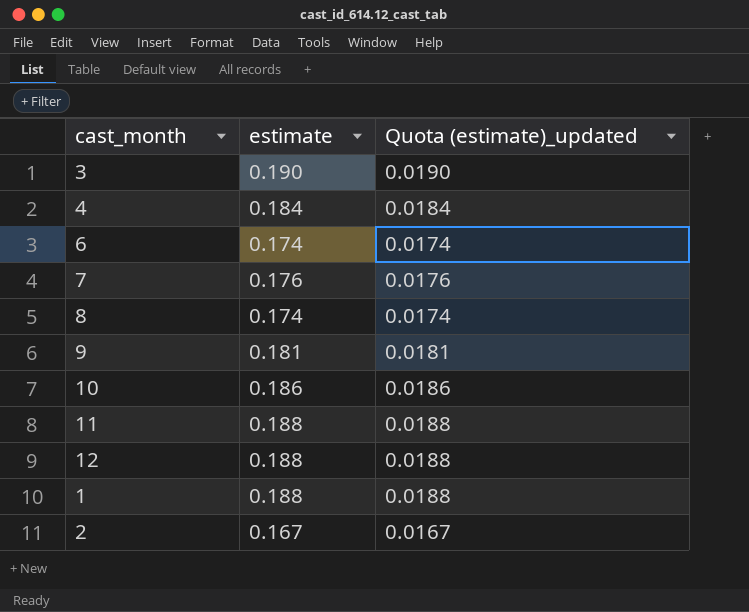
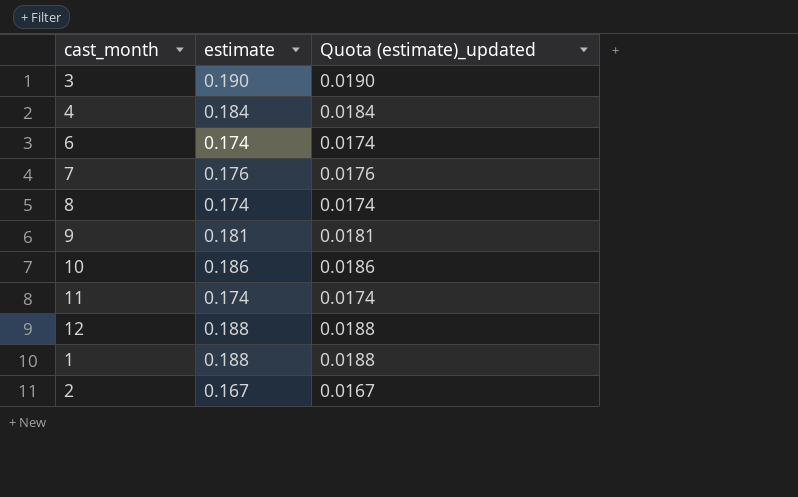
11 | estimate: 0.188 -> 0.174
11 | Quota (estimate)_updated: 0.0188 -> 0.0174

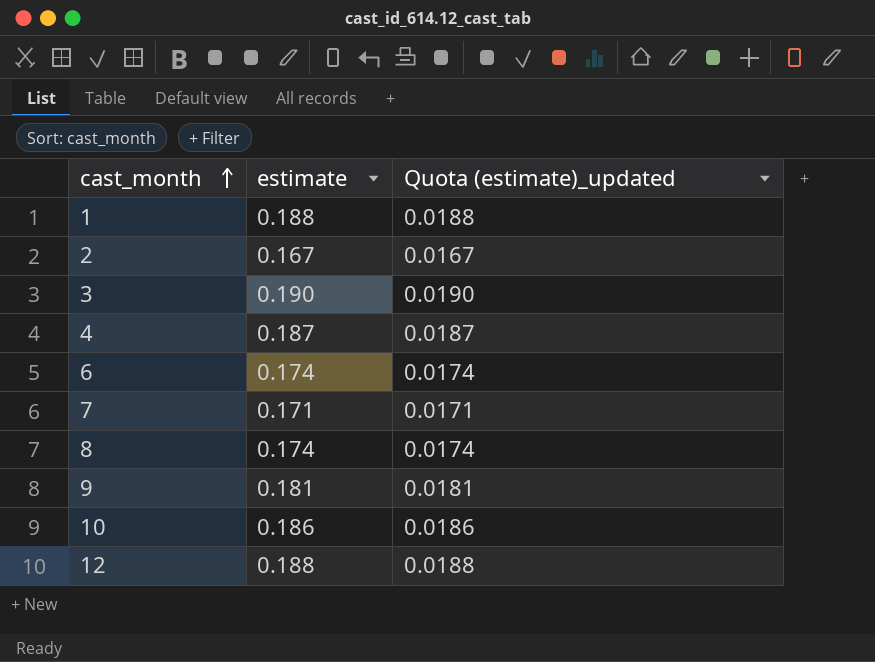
row order: none -> cast_month ascending
row 11: 0.174 | 0.0174 -> none
4 | estimate: 0.184 -> 0.187
4 | Quota (estimate)_updated: 0.0184 -> 0.0187
7 | estimate: 0.176 -> 0.171
7 | Quota (estimate)_updated: 0.0176 -> 0.0171

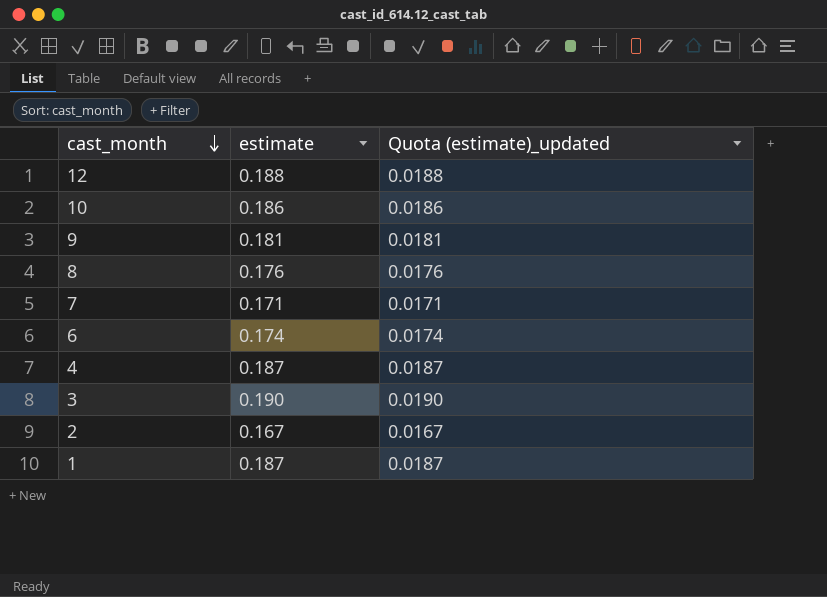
row order: cast_month ascending -> cast_month descending
8 | estimate: 0.174 -> 0.176
8 | Quota (estimate)_updated: 0.0174 -> 0.0176
1 | estimate: 0.188 -> 0.187
1 | Quota (estimate)_updated: 0.0188 -> 0.0187

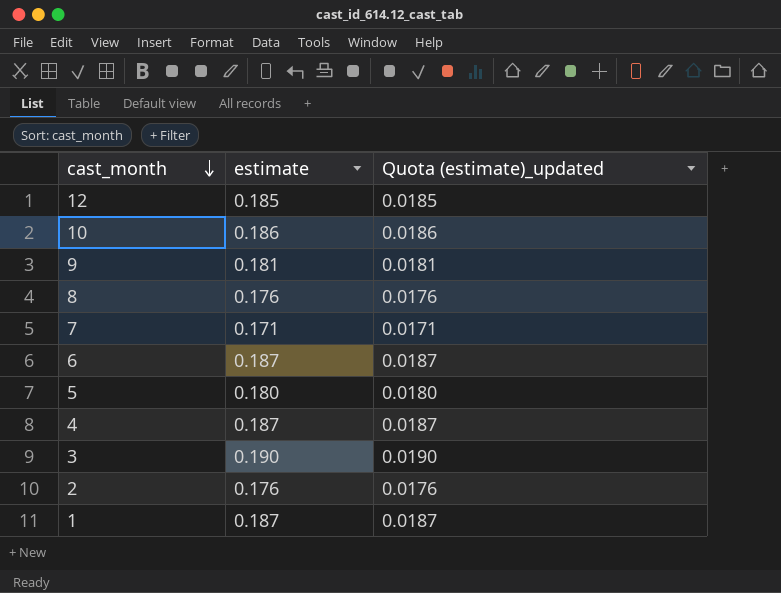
12 | estimate: 0.188 -> 0.185
12 | Quota (estimate)_updated: 0.0188 -> 0.0185
6 | estimate: 0.174 -> 0.187
6 | Quota (estimate)_updated: 0.0174 -> 0.0187
row 5: none -> 0.180 | 0.0180
2 | estimate: 0.167 -> 0.176
2 | Quota (estimate)_updated: 0.0167 -> 0.0176

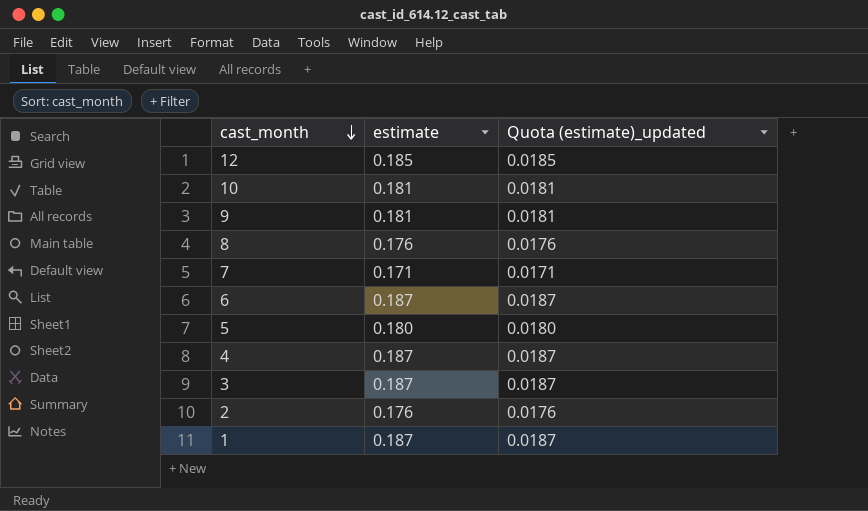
10 | estimate: 0.186 -> 0.181
10 | Quota (estimate)_updated: 0.0186 -> 0.0181
3 | estimate: 0.190 -> 0.187
3 | Quota (estimate)_updated: 0.0190 -> 0.0187

